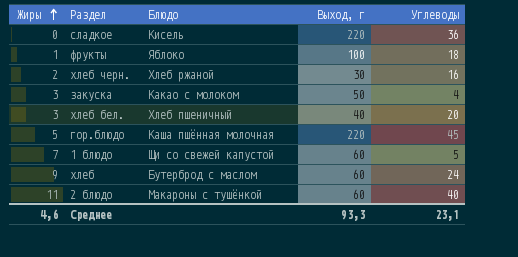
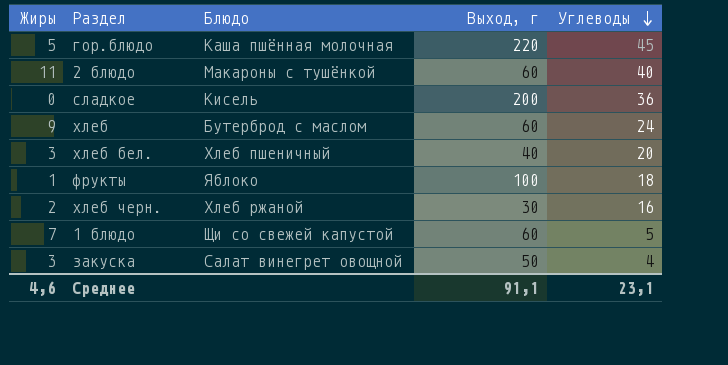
row order: Жиры ascending -> Углеводы descending
сладкое | Выход, г: 220 -> 200
закуска | Блюдо: Какао с молоком -> Салат винегрет овощной
Среднее | Выход, г: 93,3 -> 91,1

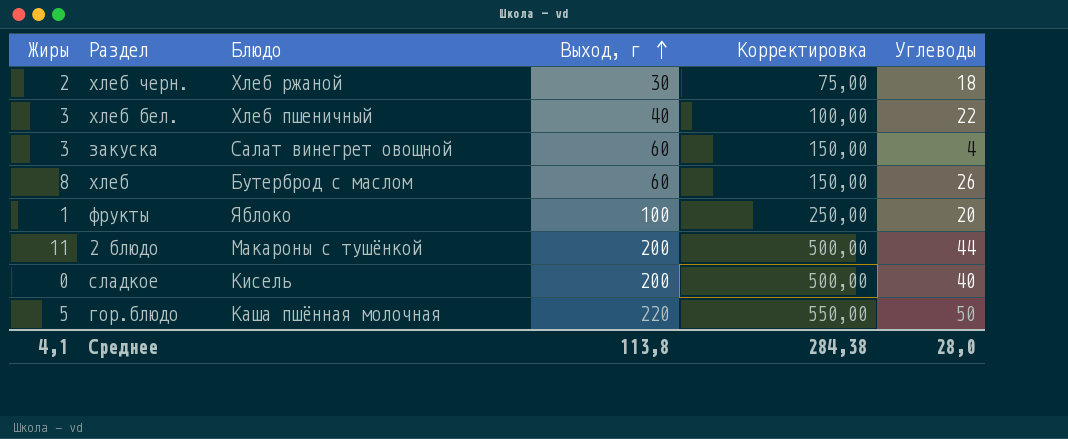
row order: Углеводы descending -> Выход, г ascending
column Корректировка | formula: none -> [Выход, г] * 2,5
row 1 блюдо: 7 | Щи со свежей капустой | 60 | 5 -> none
хлеб черн. | Углеводы: 16 -> 18
хлеб бел. | Углеводы: 20 -> 22
закуска | Выход, г: 50 -> 60
хлеб | Жиры: 9 -> 8
хлеб | Углеводы: 24 -> 26
фрукты | Углеводы: 18 -> 20
2 блюдо | Выход, г: 60 -> 200
2 блюдо | Углеводы: 40 -> 44
сладкое | Углеводы: 36 -> 40
гор.блюдо | Углеводы: 45 -> 50
Среднее | Жиры: 4,6 -> 4,1
Среднее | Выход, г: 91,1 -> 113,8
Среднее | Углеводы: 23,1 -> 28,0

